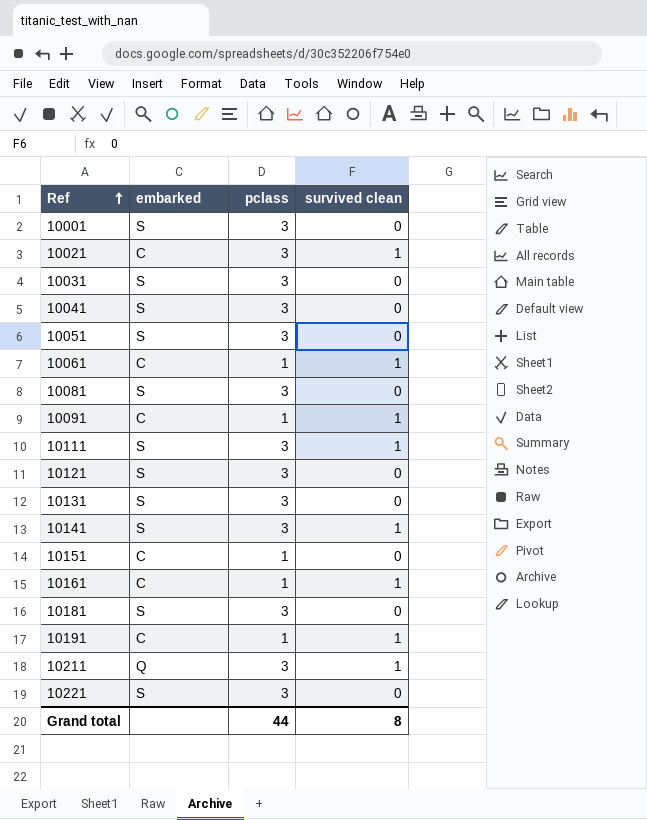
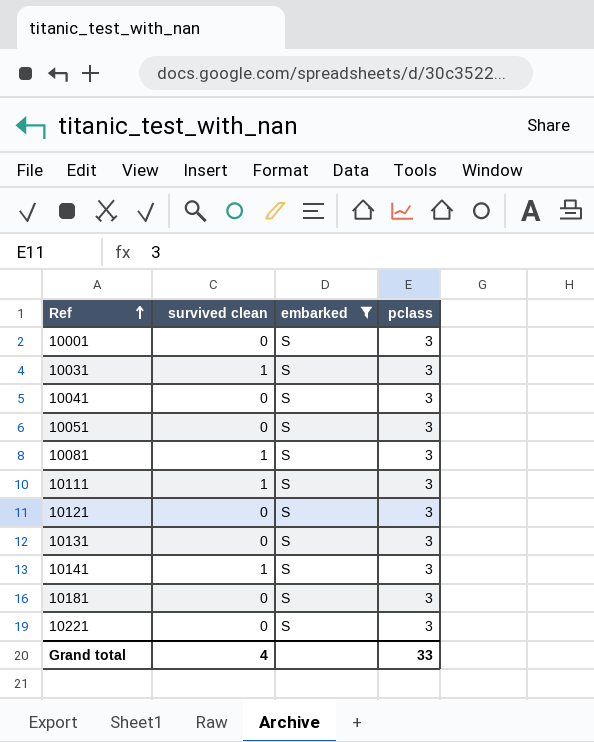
filter: none -> embarked = S
column survived clean | position: 4 -> 2
10031 | survived clean: 0 -> 1
10081 | survived clean: 0 -> 1
Grand total | survived clean: 8 -> 4
Grand total | pclass: 44 -> 33

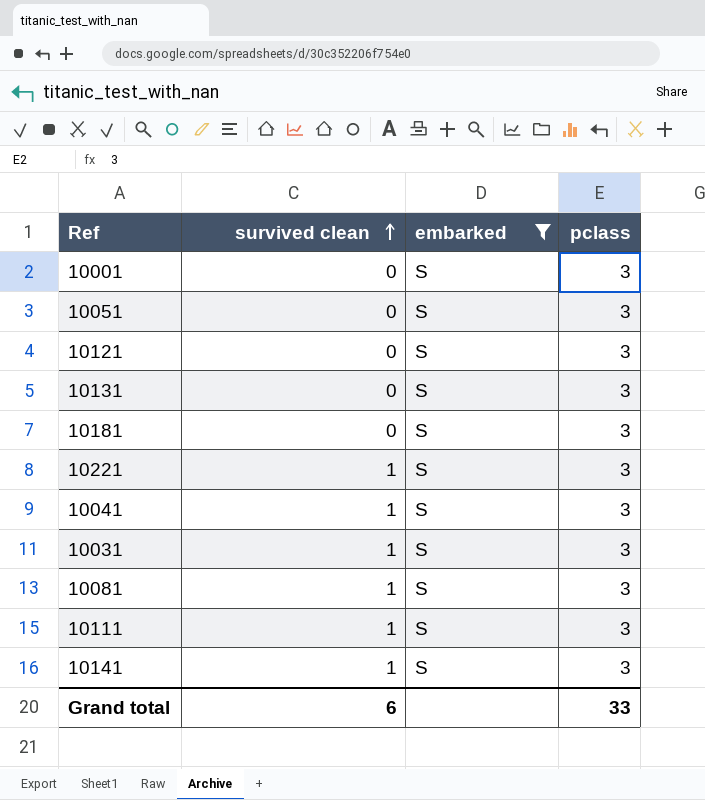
row order: Ref ascending -> survived clean ascending
10221 | survived clean: 0 -> 1
10041 | survived clean: 0 -> 1
Grand total | survived clean: 4 -> 6

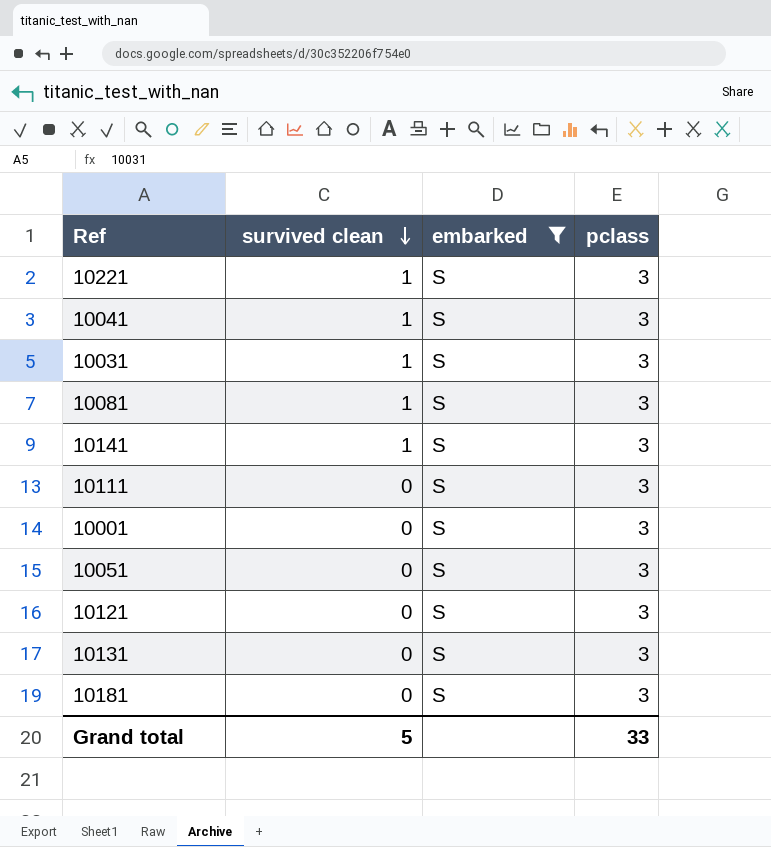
row order: survived clean ascending -> survived clean descending
10111 | survived clean: 1 -> 0
Grand total | survived clean: 6 -> 5

